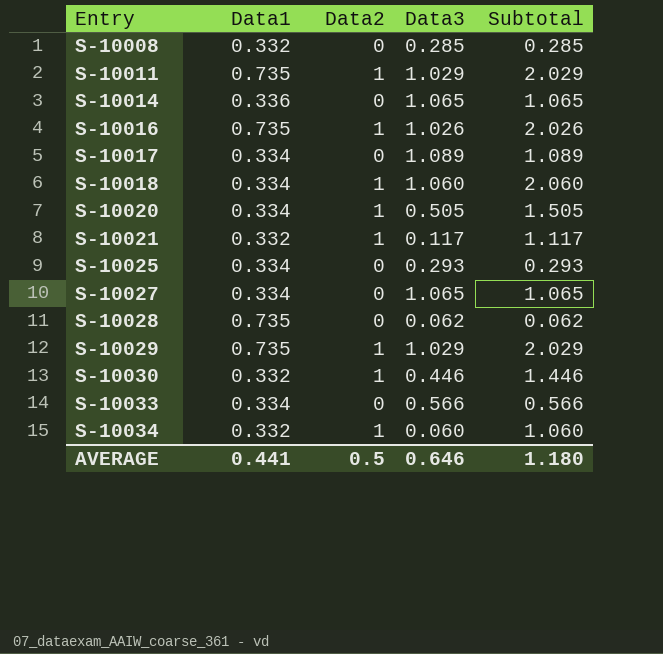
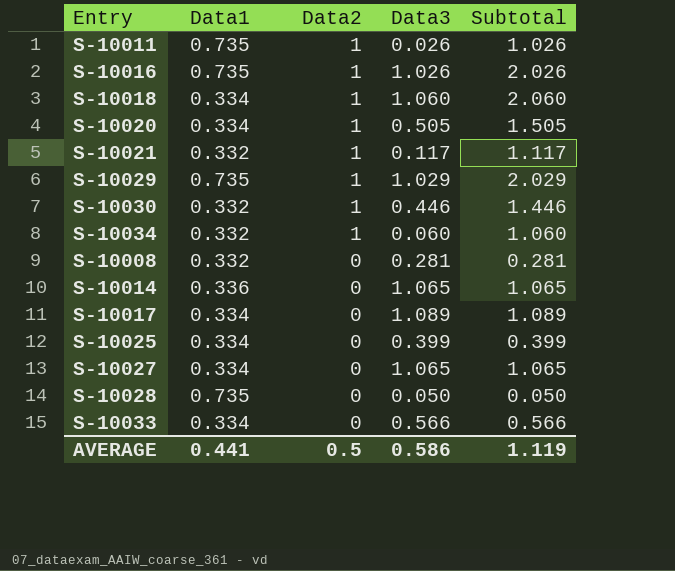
row order: Entry ascending -> Data2 descending
S-10011 | Data3: 1.029 -> 0.026
S-10011 | Subtotal: 2.029 -> 1.026
S-10008 | Data3: 0.285 -> 0.281
S-10008 | Subtotal: 0.285 -> 0.281
S-10025 | Data3: 0.293 -> 0.399
S-10025 | Subtotal: 0.293 -> 0.399
S-10028 | Data3: 0.062 -> 0.050
S-10028 | Subtotal: 0.062 -> 0.050
AVERAGE | Data3: 0.646 -> 0.586
AVERAGE | Subtotal: 1.180 -> 1.119

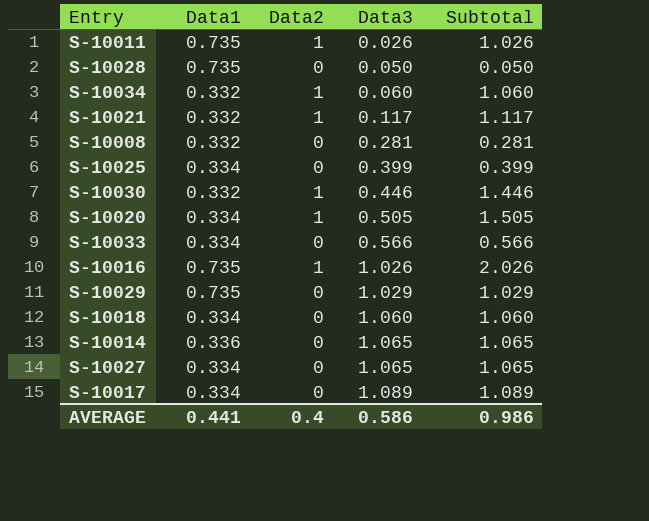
row order: Data2 descending -> Data3 ascending
S-10029 | Data2: 1 -> 0
S-10029 | Subtotal: 2.029 -> 1.029
S-10018 | Data2: 1 -> 0
S-10018 | Subtotal: 2.060 -> 1.060
AVERAGE | Data2: 0.5 -> 0.4
AVERAGE | Subtotal: 1.119 -> 0.986

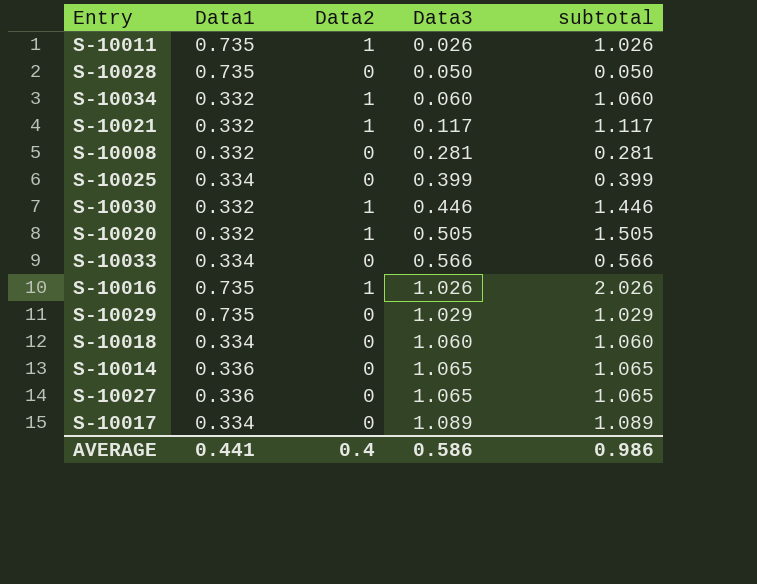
column name: Subtotal -> subtotal
S-10020 | Data1: 0.334 -> 0.332
S-10027 | Data1: 0.334 -> 0.336

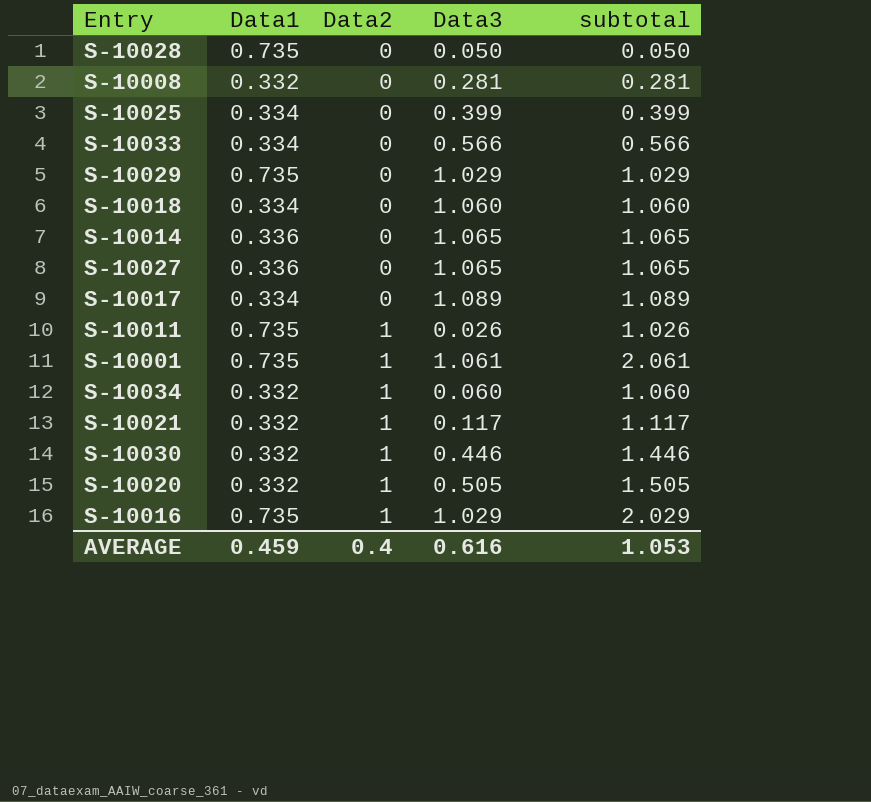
row order: Data3 ascending -> Data2 ascending
row S-10001: none -> 0.735 | 1 | 1.061 | 2.061
S-10016 | Data3: 1.026 -> 1.029
S-10016 | subtotal: 2.026 -> 2.029
AVERAGE | Data1: 0.441 -> 0.459
AVERAGE | Data3: 0.586 -> 0.616
AVERAGE | subtotal: 0.986 -> 1.053

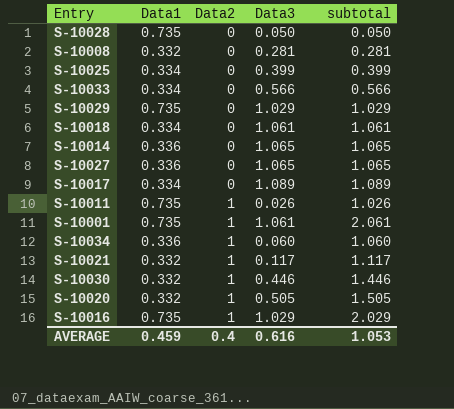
S-10018 | Data3: 1.060 -> 1.061
S-10018 | subtotal: 1.060 -> 1.061
S-10034 | Data1: 0.332 -> 0.336

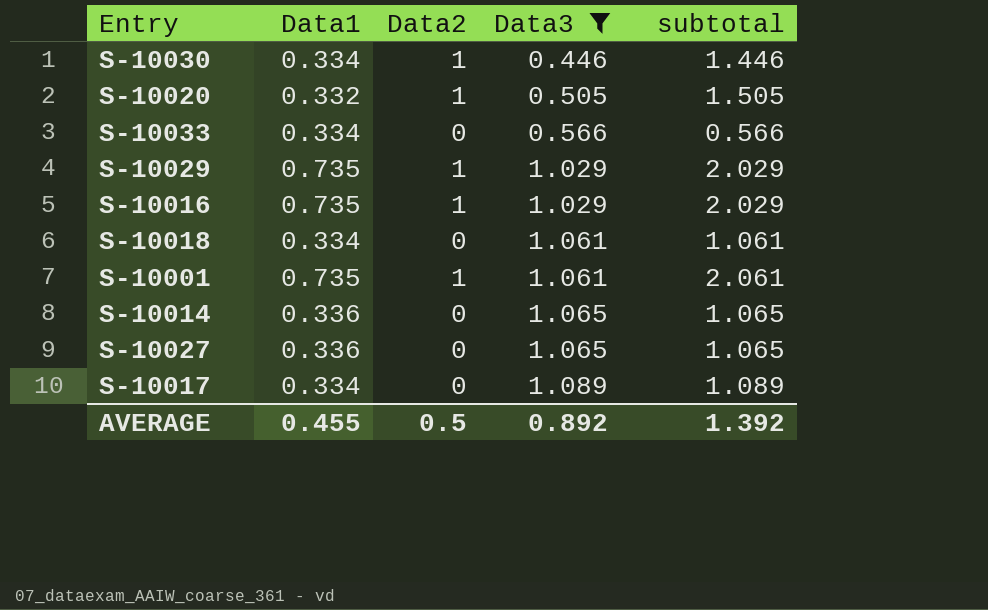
filter: none -> Data3 >= 0.446
row order: Data2 ascending -> Data3 ascending
S-10030 | Data1: 0.332 -> 0.334
S-10029 | Data2: 0 -> 1
S-10029 | subtotal: 1.029 -> 2.029
AVERAGE | Data1: 0.459 -> 0.455
AVERAGE | Data2: 0.4 -> 0.5
AVERAGE | Data3: 0.616 -> 0.892
AVERAGE | subtotal: 1.053 -> 1.392

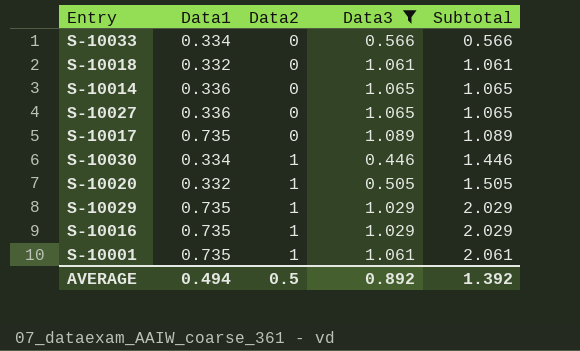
row order: Data3 ascending -> Data2 ascending
column name: subtotal -> Subtotal
S-10018 | Data1: 0.334 -> 0.332
S-10017 | Data1: 0.334 -> 0.735
AVERAGE | Data1: 0.455 -> 0.494

